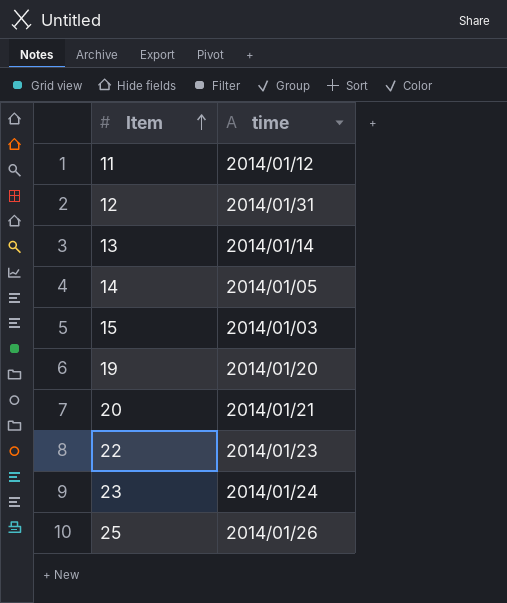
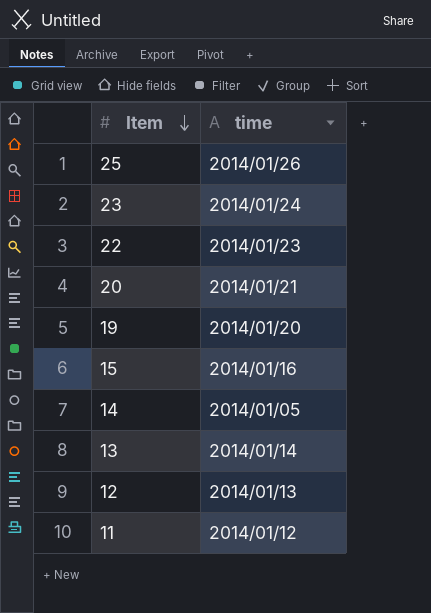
row order: Item ascending -> Item descending
15 | time: 2014/01/03 -> 2014/01/16
12 | time: 2014/01/31 -> 2014/01/13

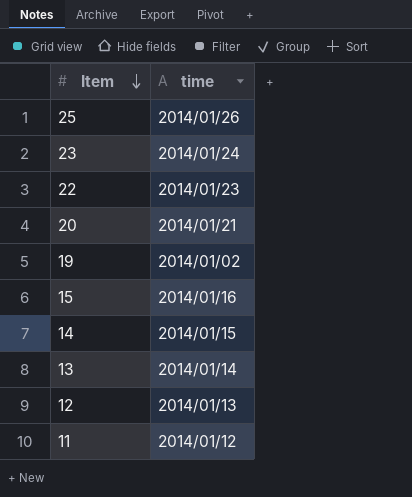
19 | time: 2014/01/20 -> 2014/01/02
14 | time: 2014/01/05 -> 2014/01/15

